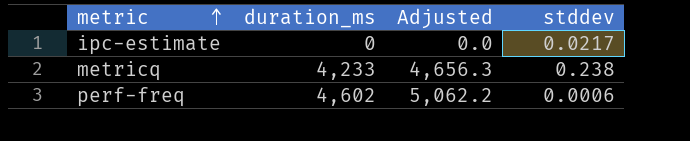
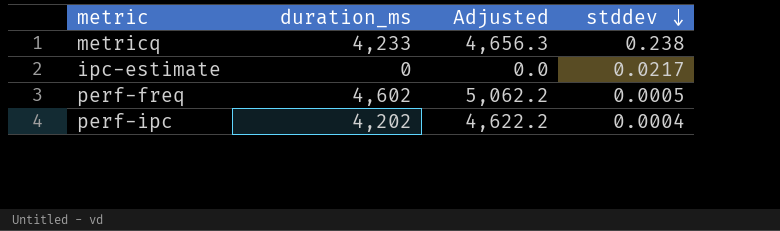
row order: metric ascending -> stddev descending
perf-freq | stddev: 0.0006 -> 0.0005
row perf-ipc: none -> 4,202 | 4,622.2 | 0.0004

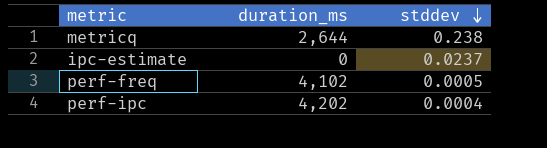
column Adjusted | formula: [duration_ms] * 1.1 -> none
metricq | duration_ms: 4,233 -> 2,644
ipc-estimate | stddev: 0.0217 -> 0.0237
perf-freq | duration_ms: 4,602 -> 4,102

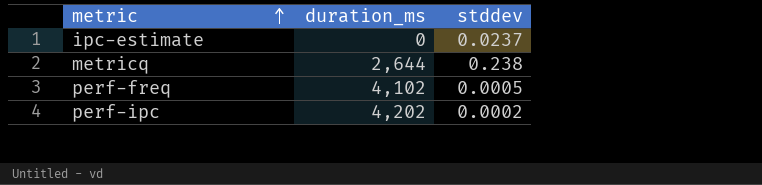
row order: stddev descending -> metric ascending
perf-ipc | stddev: 0.0004 -> 0.0002

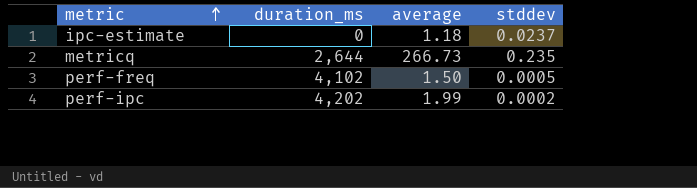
column average | position: none -> 3
metricq | stddev: 0.238 -> 0.235

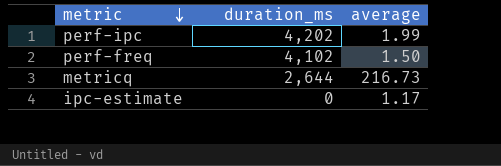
row order: metric ascending -> metric descending
column stddev | position: 4 -> none
metricq | average: 266.73 -> 216.73
ipc-estimate | average: 1.18 -> 1.17

